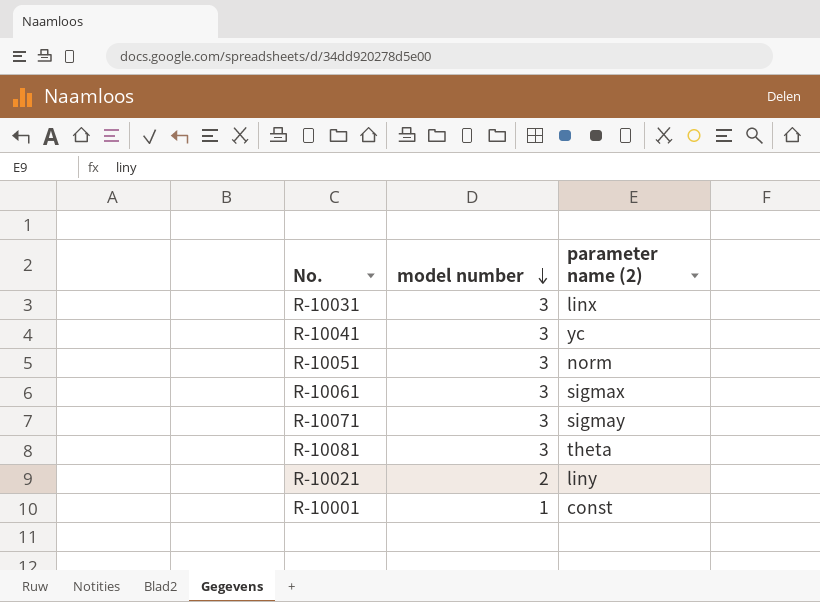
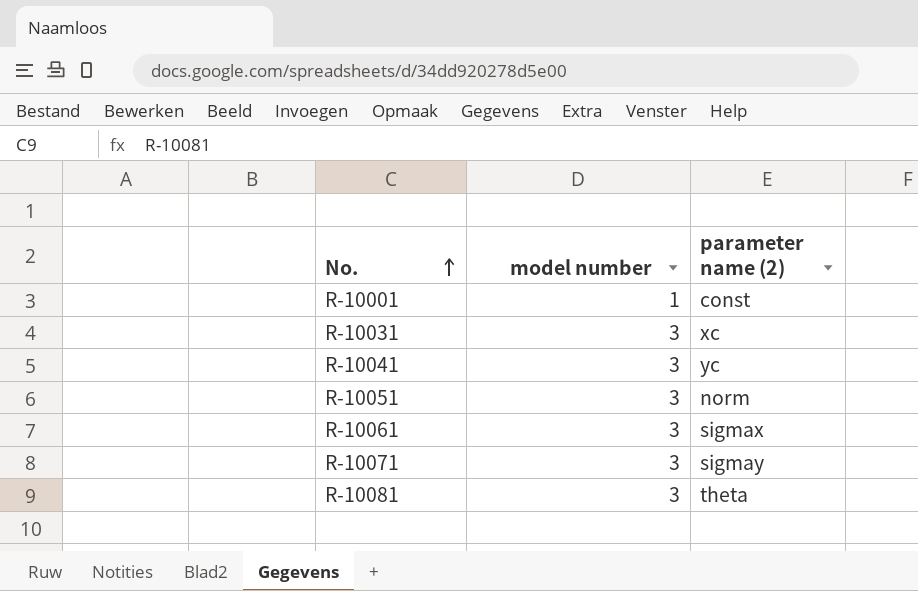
row order: model number descending -> No. ascending
row R-10021: 2 | liny -> none
R-10031 | parameter name (2): linx -> xc

